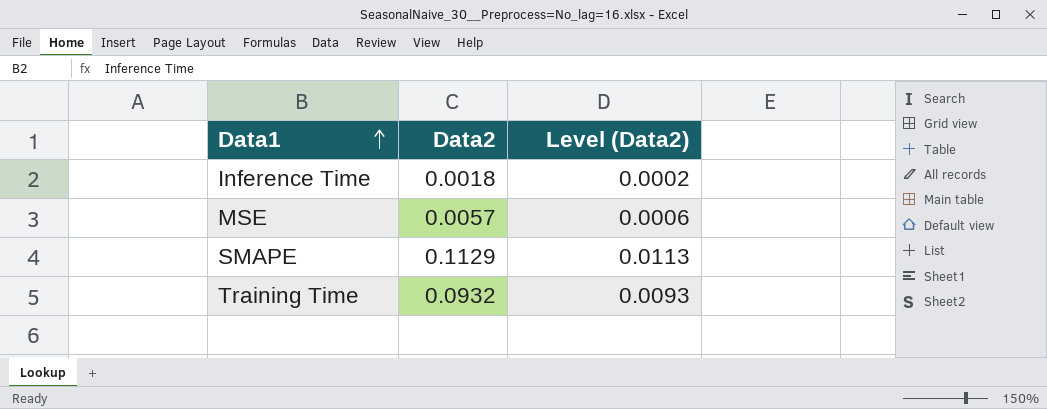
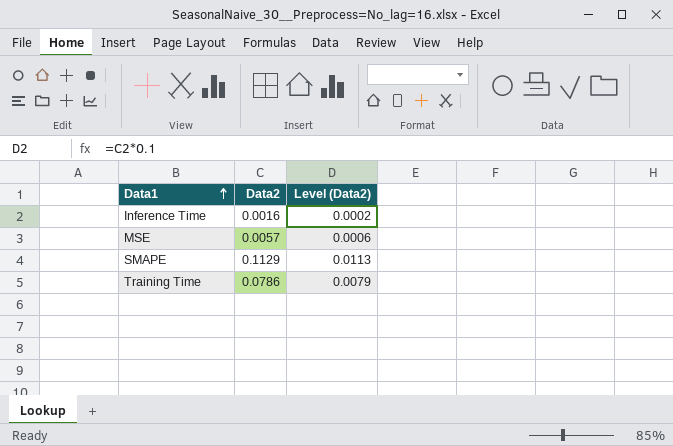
Inference Time | Data2: 0.0018 -> 0.0016
Training Time | Data2: 0.0932 -> 0.0786
Training Time | Level (Data2): 0.0093 -> 0.0079

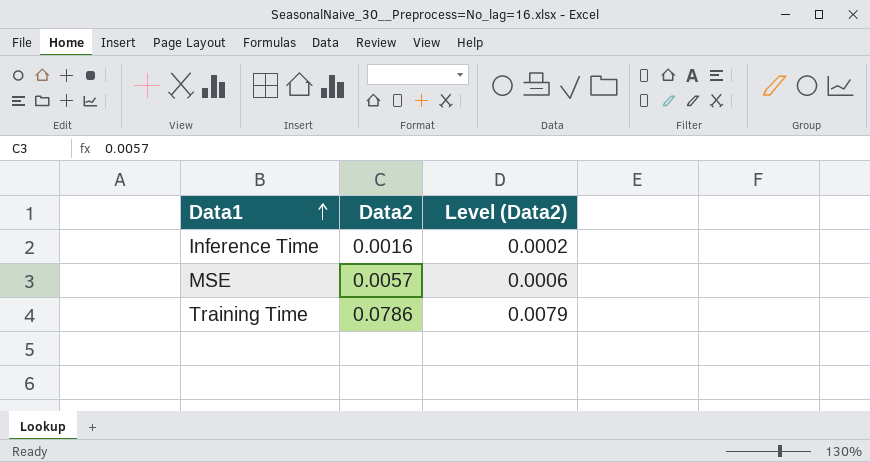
row SMAPE: 0.1129 | 0.0113 -> none

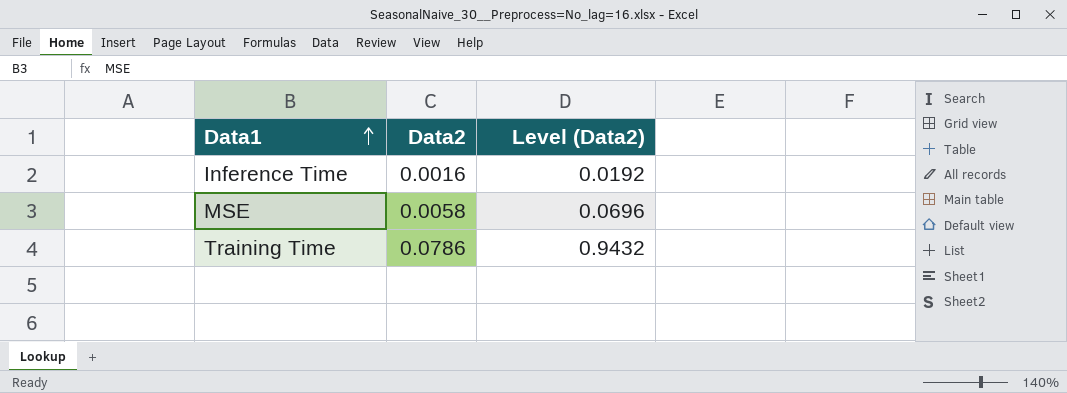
column Level (Data2) | formula: [Data2] * 0.1 -> [Data2] * 12
MSE | Data2: 0.0057 -> 0.0058

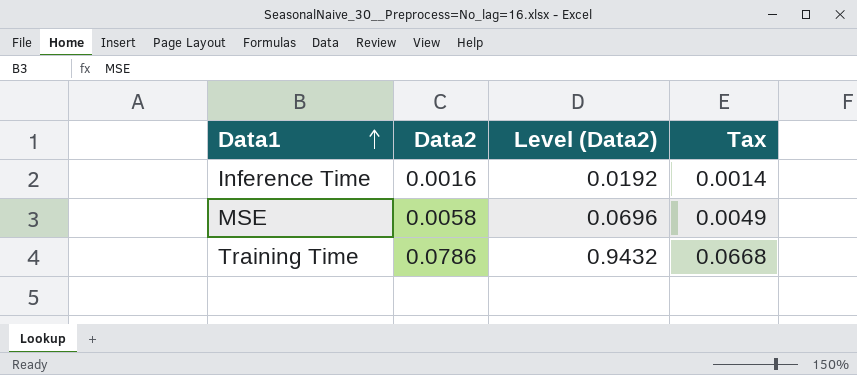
column Tax | formula: none -> [Data2] * 0.85

